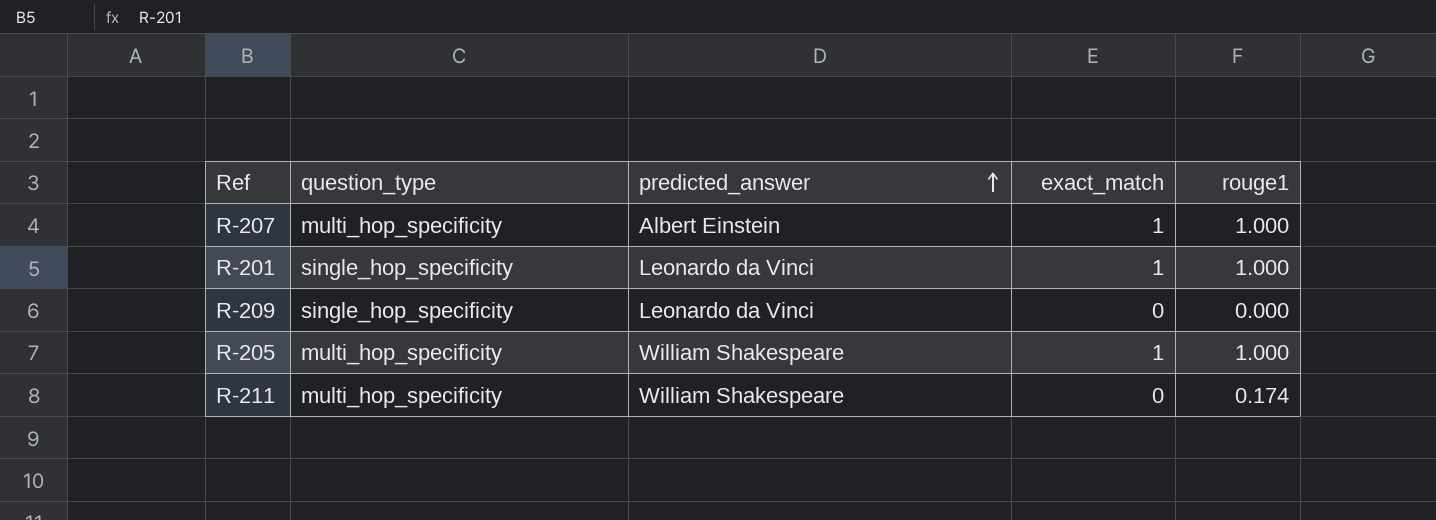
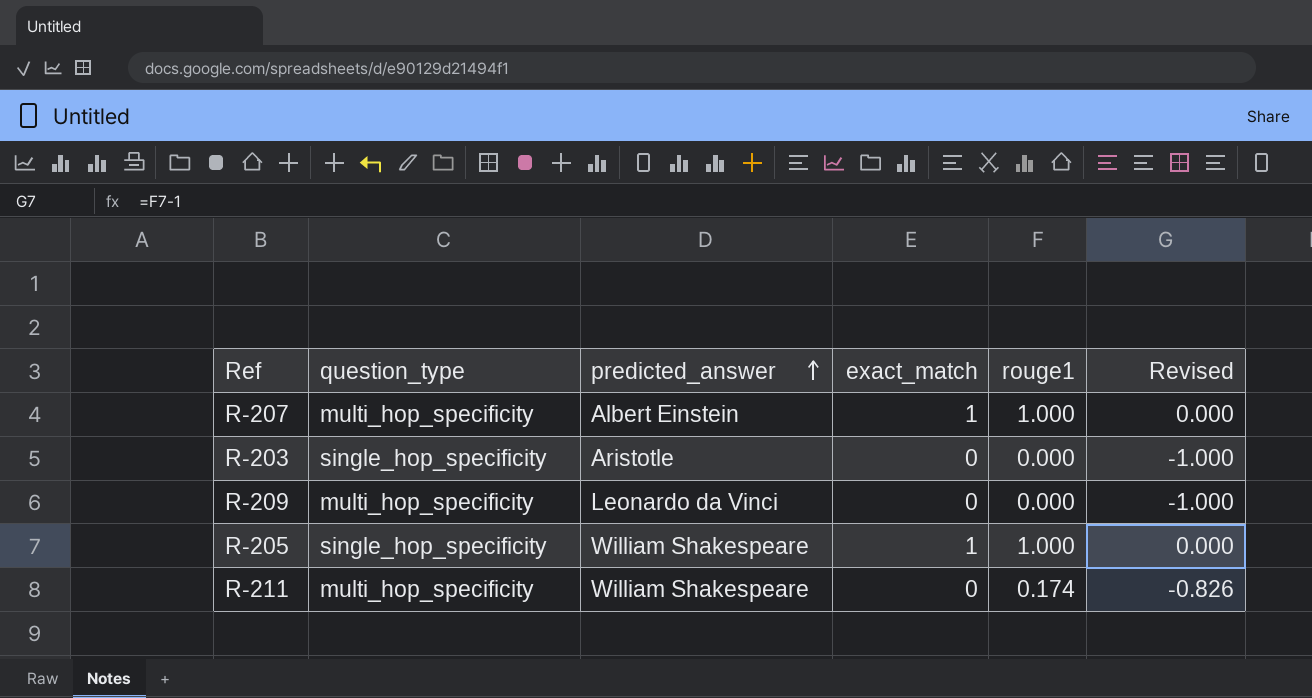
column Revised | formula: none -> [rouge1] - 1
row R-201: single_hop_specificity | Leonardo da Vinci | 1 | 1.000 -> none
row R-203: none -> single_hop_specificity | Aristotle | 0 | 0.000 | -1.000
R-209 | question_type: single_hop_specificity -> multi_hop_specificity
R-205 | question_type: multi_hop_specificity -> single_hop_specificity

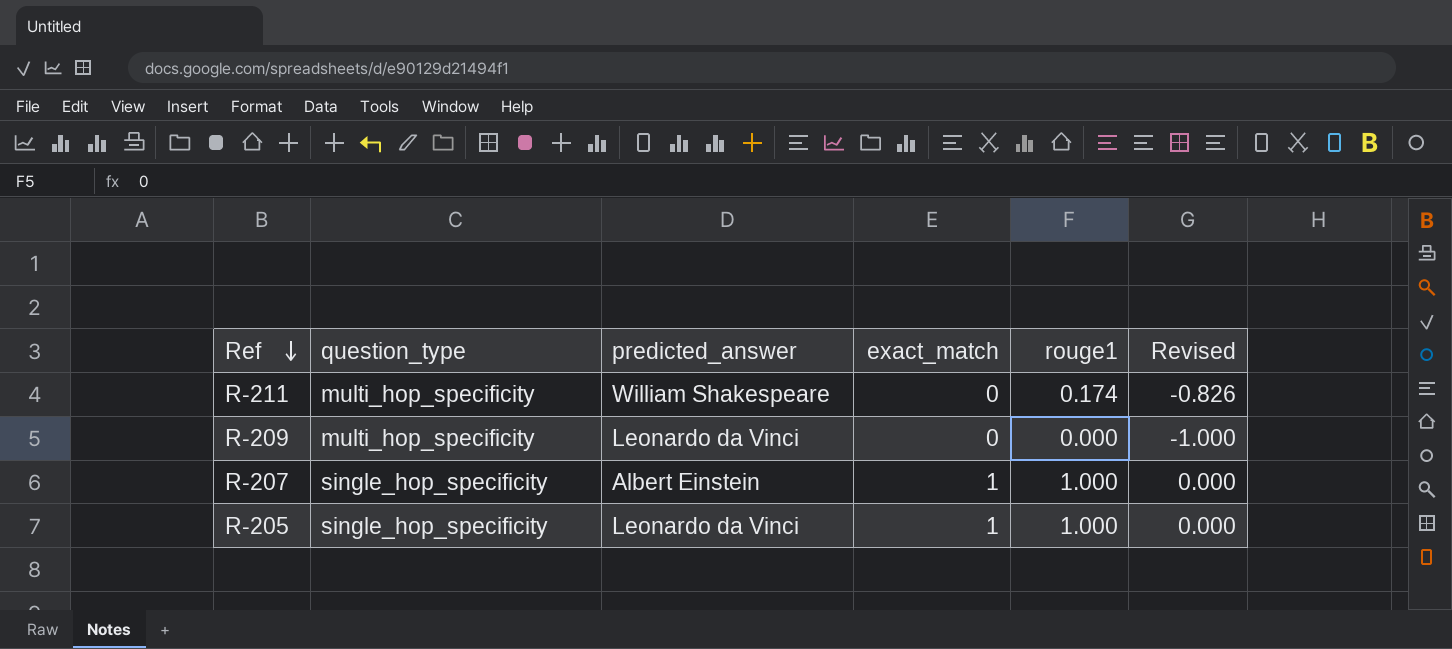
row order: predicted_answer ascending -> Ref descending
row R-203: single_hop_specificity | Aristotle | 0 | 0.000 | -1.000 -> none
R-207 | question_type: multi_hop_specificity -> single_hop_specificity
R-205 | predicted_answer: William Shakespeare -> Leonardo da Vinci

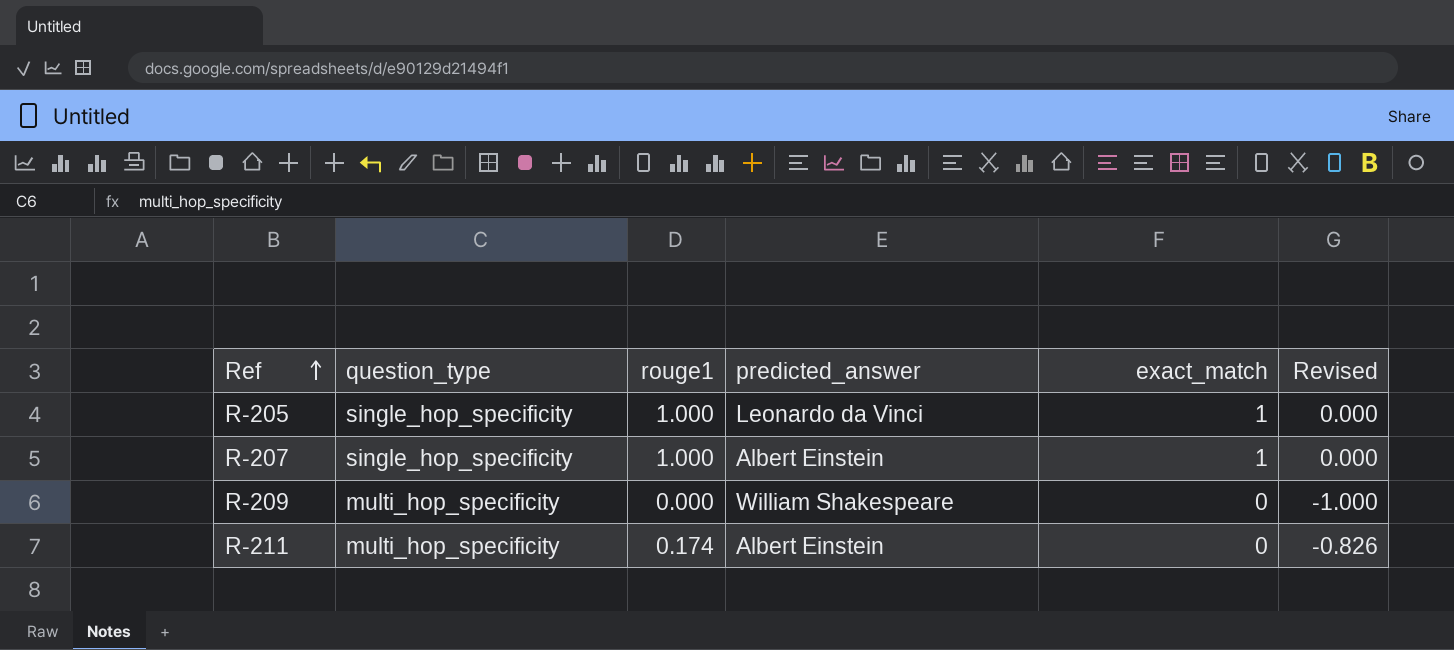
row order: Ref descending -> Ref ascending
column rouge1 | position: 5 -> 3
R-209 | predicted_answer: Leonardo da Vinci -> William Shakespeare
R-211 | predicted_answer: William Shakespeare -> Albert Einstein

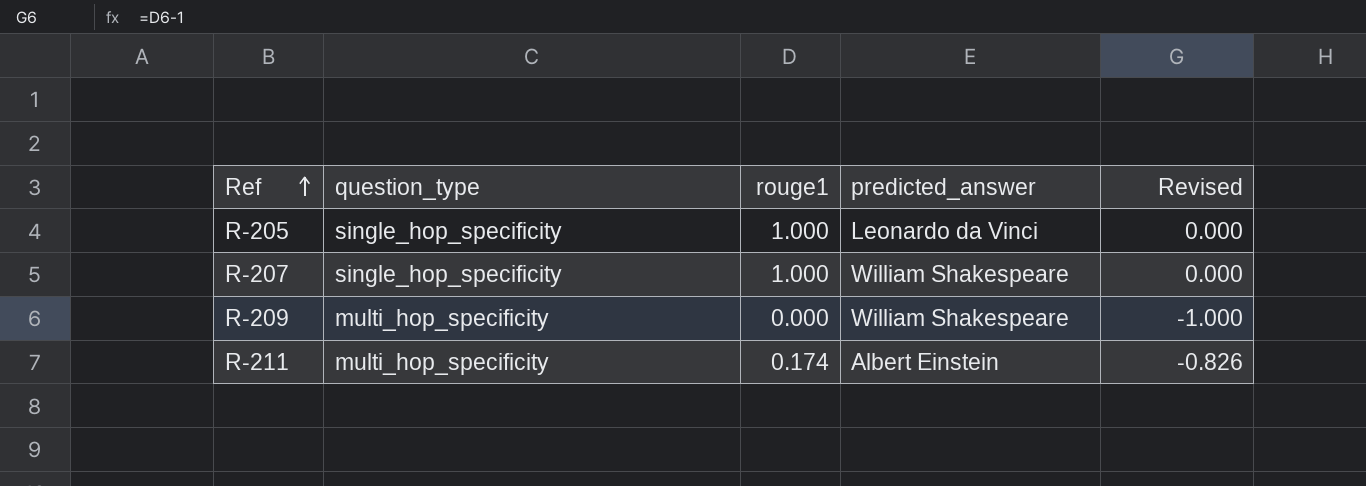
column exact_match | position: 5 -> none
R-207 | predicted_answer: Albert Einstein -> William Shakespeare

